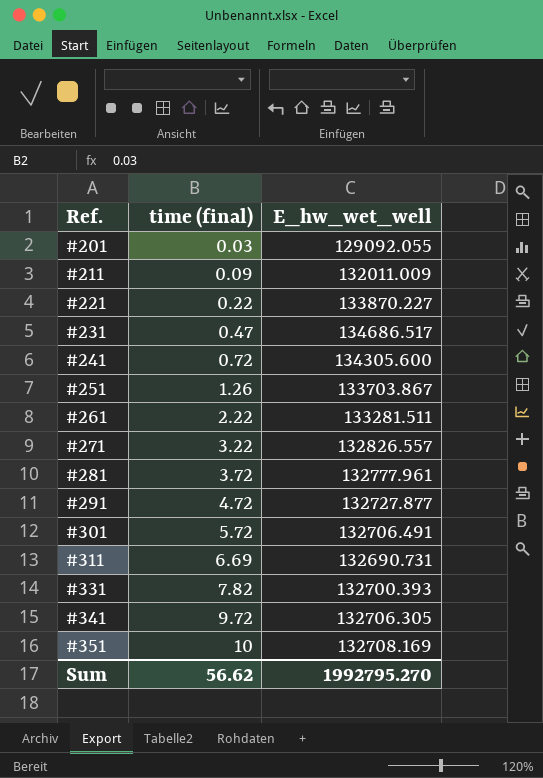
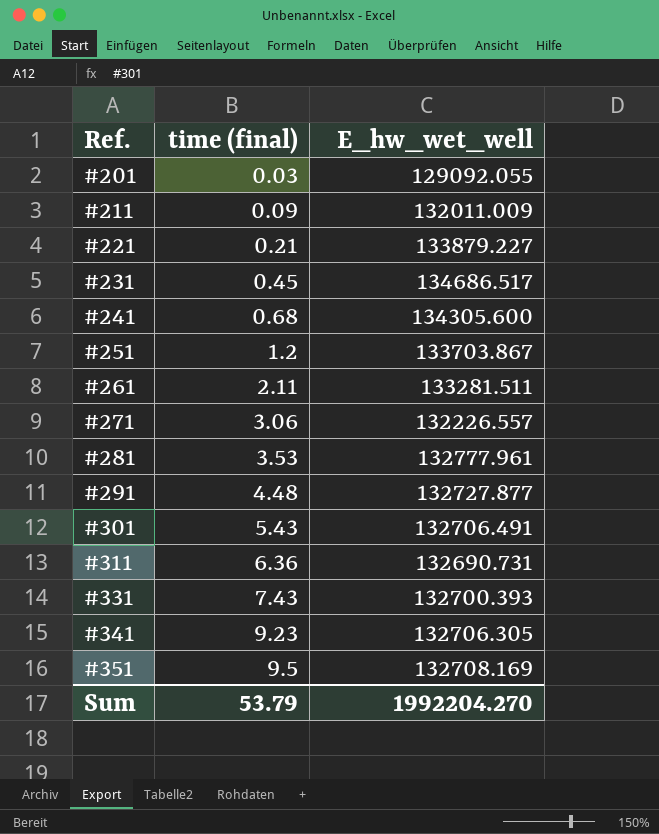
#221 | time (final): 0.22 -> 0.21
#221 | E_hw_wet_well: 133870.227 -> 133879.227
#231 | time (final): 0.47 -> 0.45
#241 | time (final): 0.72 -> 0.68
#251 | time (final): 1.26 -> 1.2
#261 | time (final): 2.22 -> 2.11
#271 | time (final): 3.22 -> 3.06
#271 | E_hw_wet_well: 132826.557 -> 132226.557
#281 | time (final): 3.72 -> 3.53
#291 | time (final): 4.72 -> 4.48
#301 | time (final): 5.72 -> 5.43
#311 | time (final): 6.69 -> 6.36
#331 | time (final): 7.82 -> 7.43
#341 | time (final): 9.72 -> 9.23
#351 | time (final): 10 -> 9.5
Sum | time (final): 56.62 -> 53.79
Sum | E_hw_wet_well: 1992795.270 -> 1992204.270

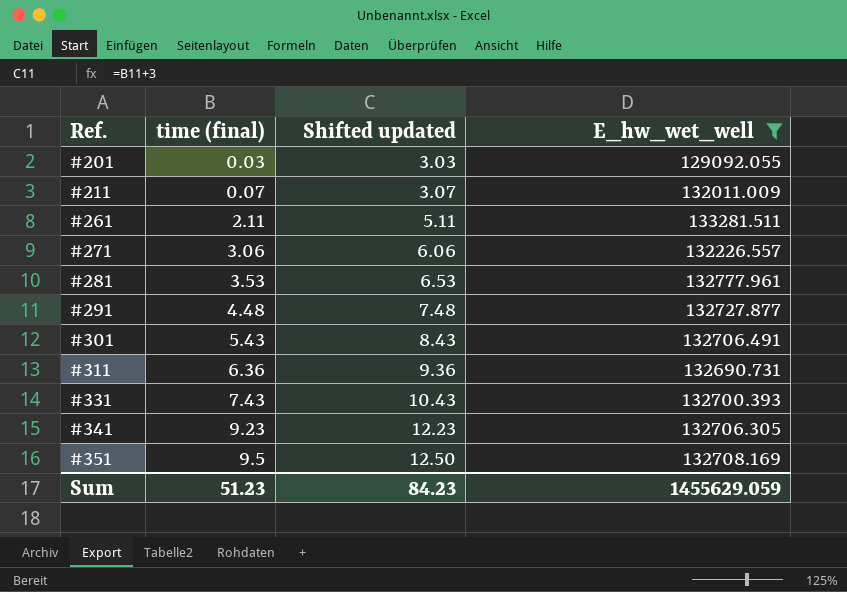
filter: none -> E_hw_wet_well <= 133281.511
column Shifted updated | formula: none -> [time (final)] + 3
#211 | time (final): 0.09 -> 0.07
Sum | time (final): 53.79 -> 51.23
Sum | E_hw_wet_well: 1992204.270 -> 1455629.059

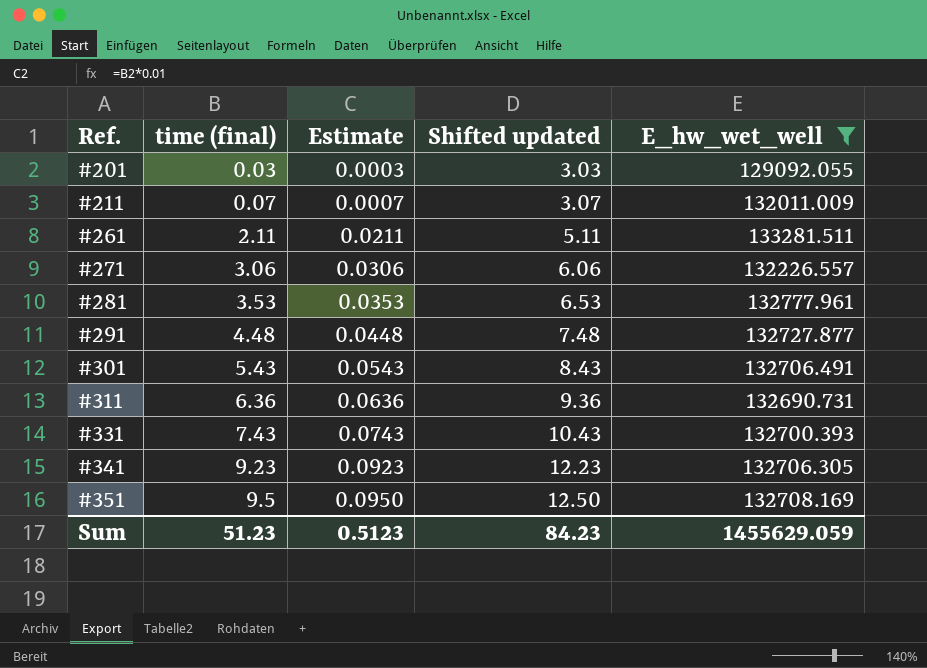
column Estimate | formula: none -> [time (final)] * 0.01

